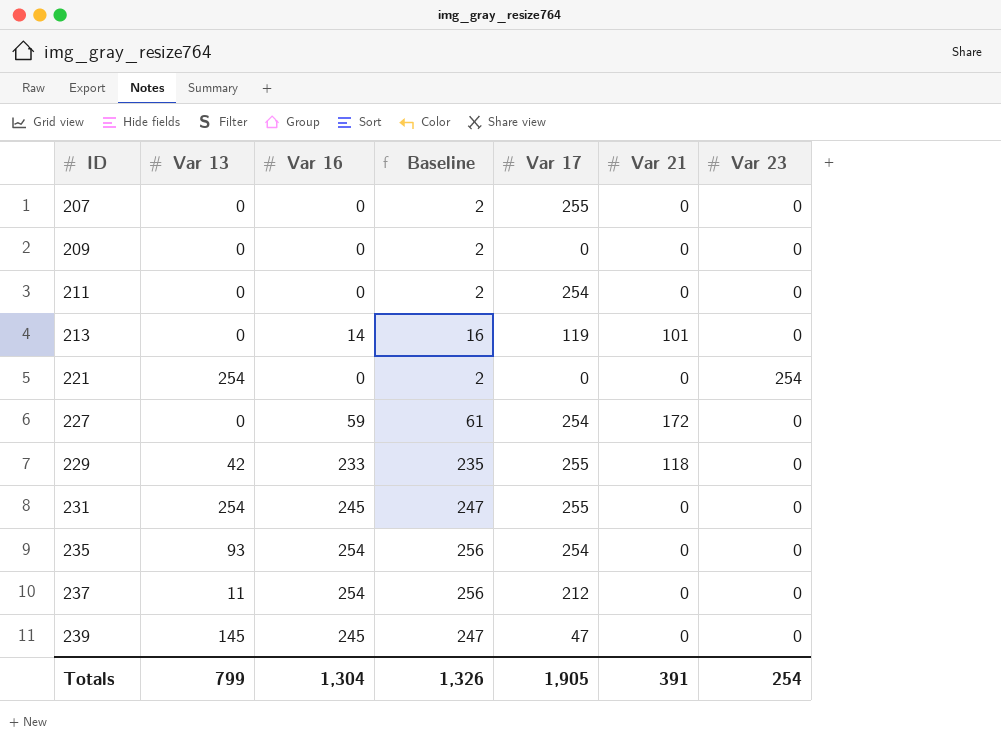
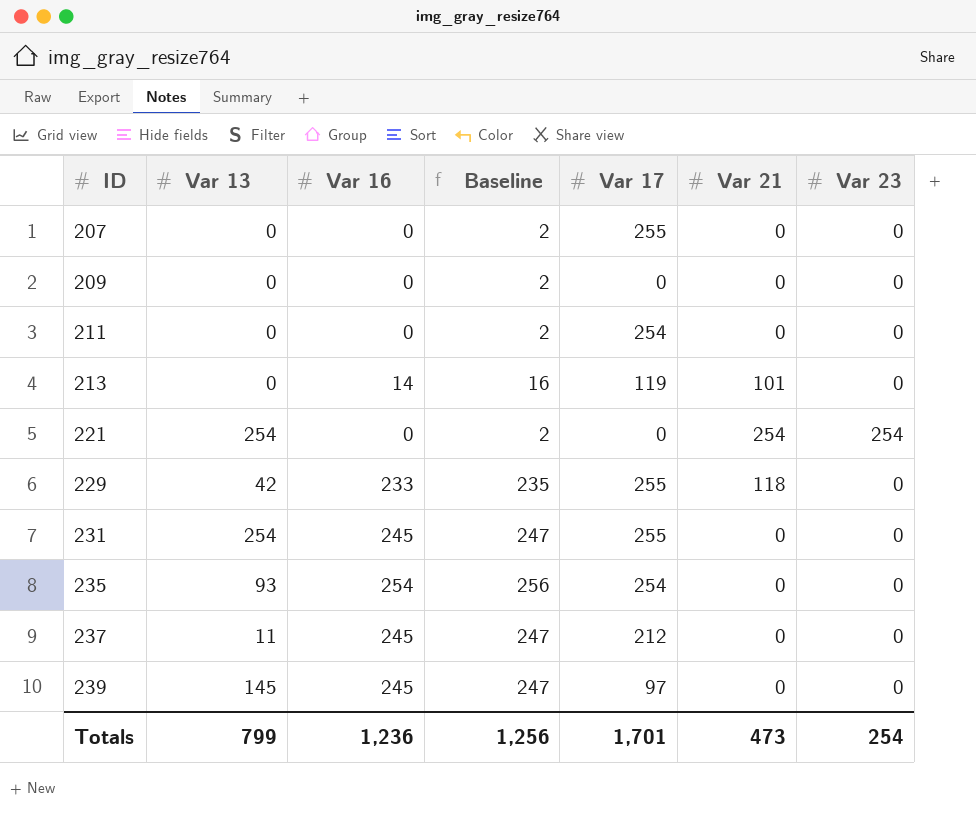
row 227: 0 | 59 | 61 | 254 | 172 | 0 -> none
221 | Var 21: 0 -> 254
237 | Var 16: 254 -> 245
237 | Baseline: 256 -> 247
239 | Var 17: 47 -> 97
Totals | Var 16: 1,304 -> 1,236
Totals | Baseline: 1,326 -> 1,256
Totals | Var 17: 1,905 -> 1,701
Totals | Var 21: 391 -> 473

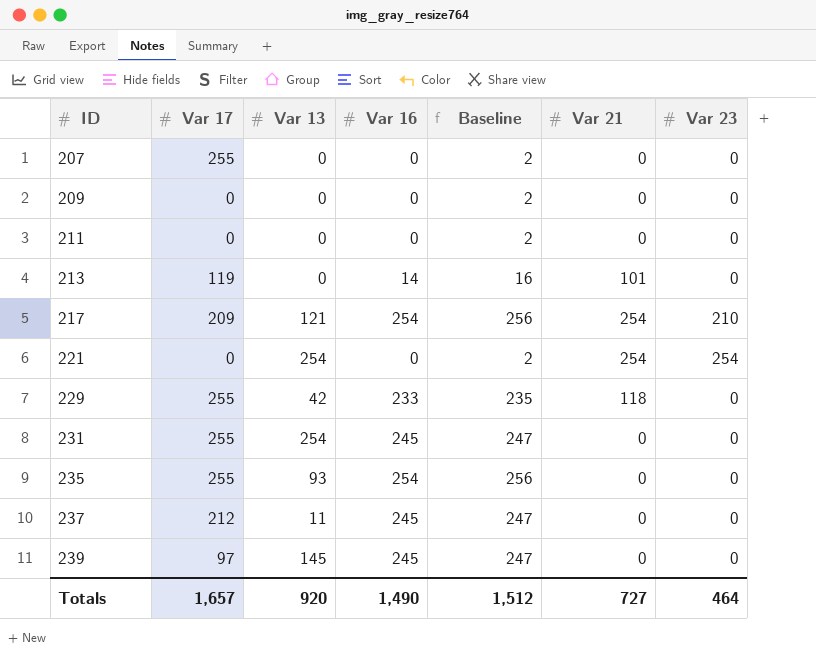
column Var 17 | position: 5 -> 2
211 | Var 17: 254 -> 0
row 217: none -> 209 | 121 | 254 | 256 | 254 | 210
235 | Var 17: 254 -> 255
Totals | Var 17: 1,701 -> 1,657
Totals | Var 13: 799 -> 920
Totals | Var 16: 1,236 -> 1,490
Totals | Baseline: 1,256 -> 1,512
Totals | Var 21: 473 -> 727
Totals | Var 23: 254 -> 464

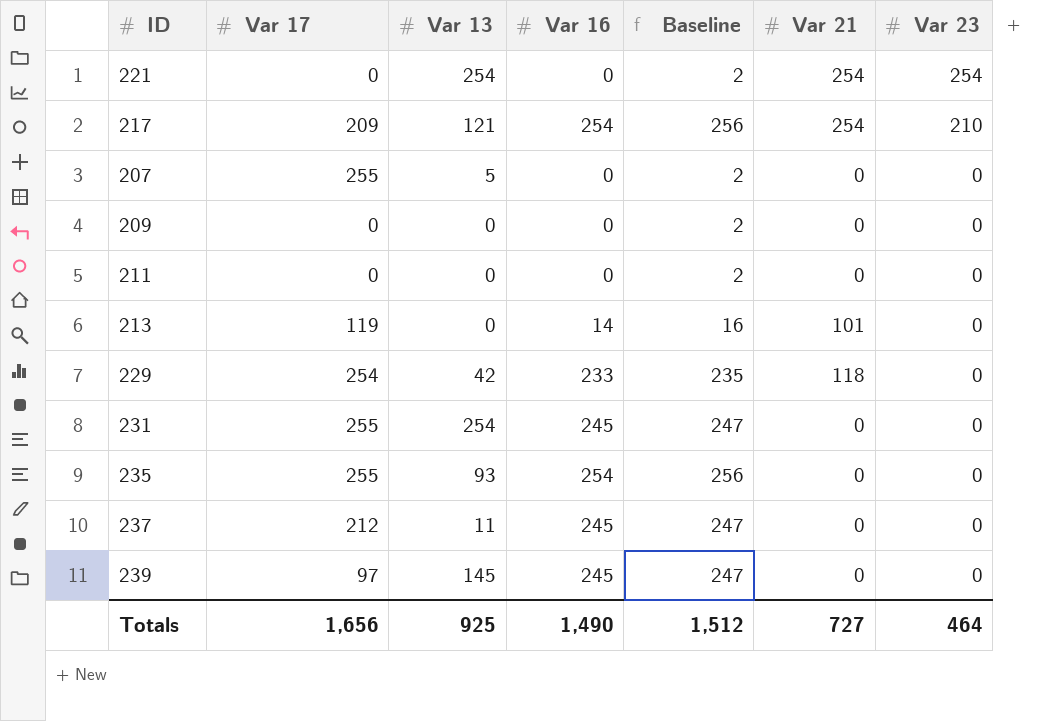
row order: ID ascending -> Var 23 descending
207 | Var 13: 0 -> 5
229 | Var 17: 255 -> 254
Totals | Var 17: 1,657 -> 1,656
Totals | Var 13: 920 -> 925

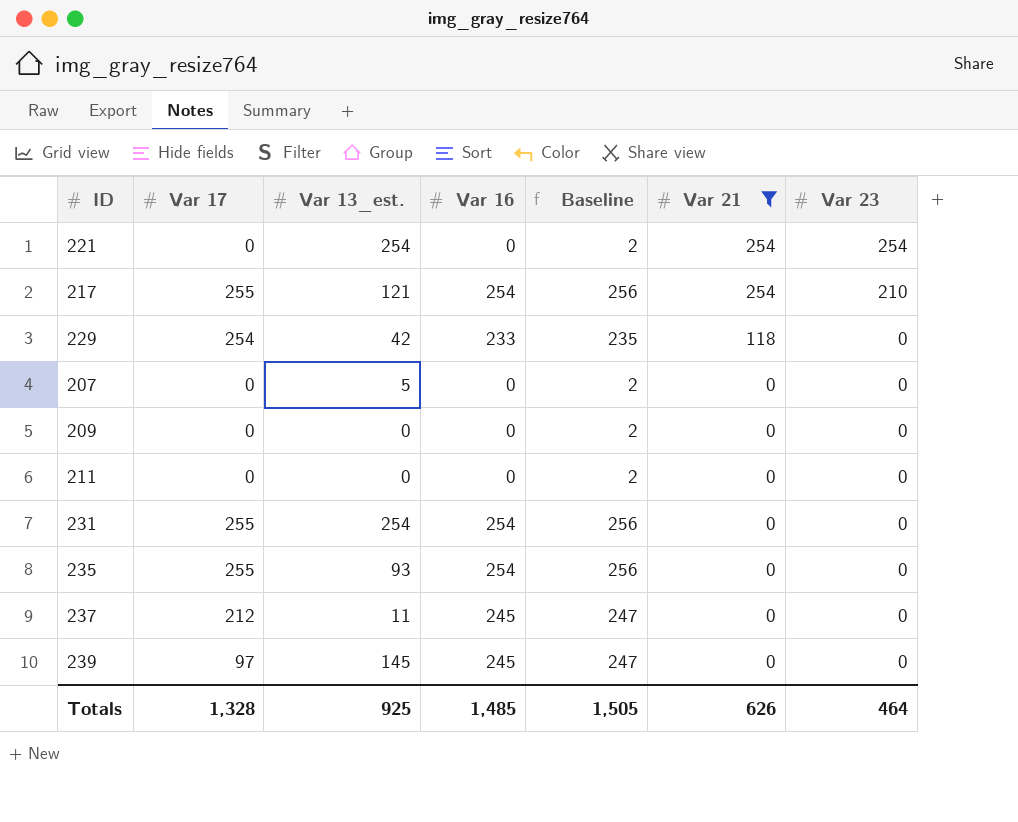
filter: none -> Var 21 != 101
row order: Var 23 descending -> Var 21 descending
column name: Var 13 -> Var 13_est.
217 | Var 17: 209 -> 255
207 | Var 17: 255 -> 0
231 | Var 16: 245 -> 254
231 | Baseline: 247 -> 256
Totals | Var 17: 1,656 -> 1,328
Totals | Var 16: 1,490 -> 1,485
Totals | Baseline: 1,512 -> 1,505
Totals | Var 21: 727 -> 626

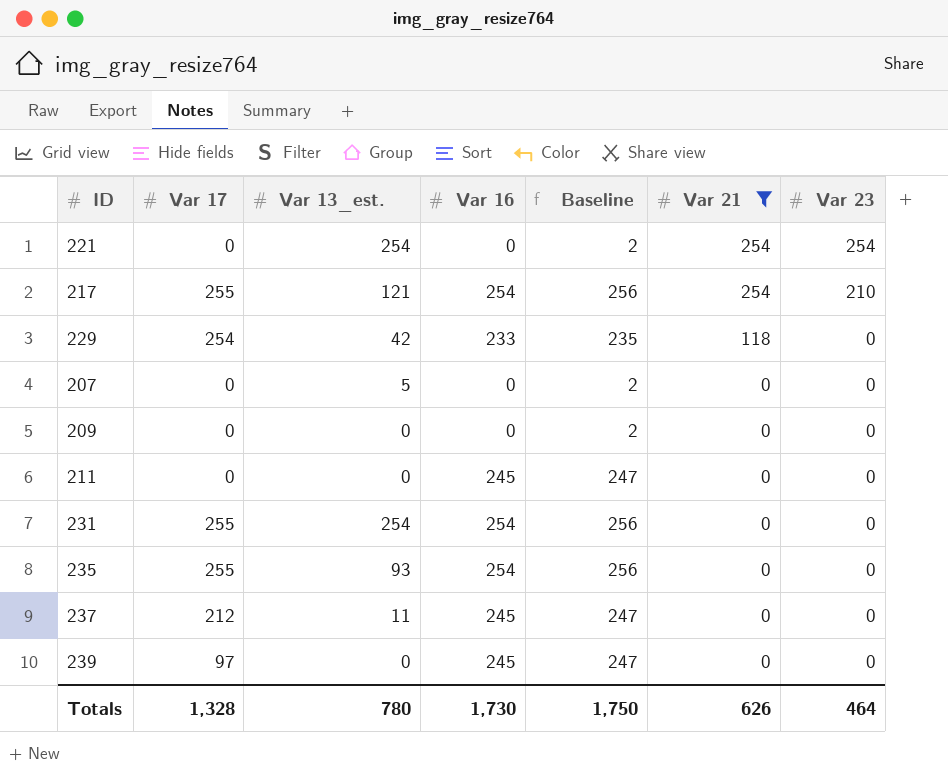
211 | Var 16: 0 -> 245
211 | Baseline: 2 -> 247
239 | Var 13_est.: 145 -> 0
Totals | Var 13_est.: 925 -> 780
Totals | Var 16: 1,485 -> 1,730
Totals | Baseline: 1,505 -> 1,750

